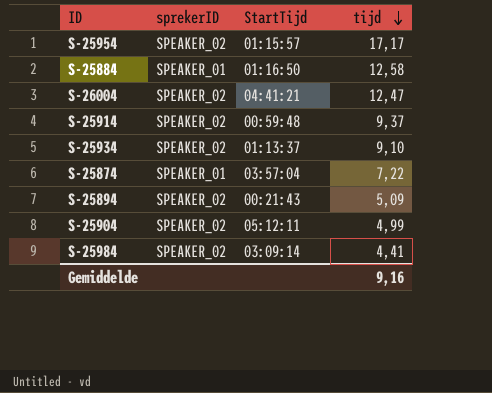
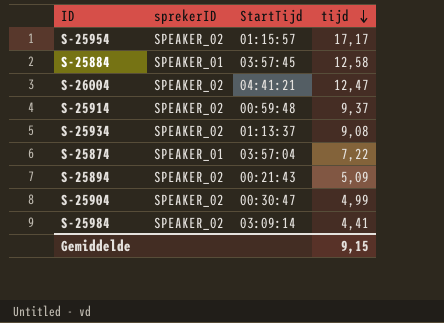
S-25884 | StartTijd: 01:16:50 -> 03:57:45
S-25934 | tijd: 9,10 -> 9,08
S-25904 | StartTijd: 05:12:11 -> 00:30:47
Gemiddelde | tijd: 9,16 -> 9,15

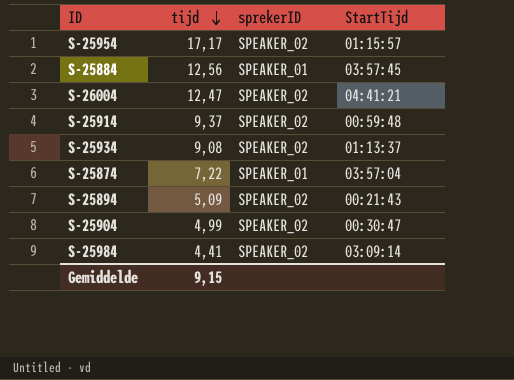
column tijd | position: 4 -> 2
S-25884 | tijd: 12,58 -> 12,56

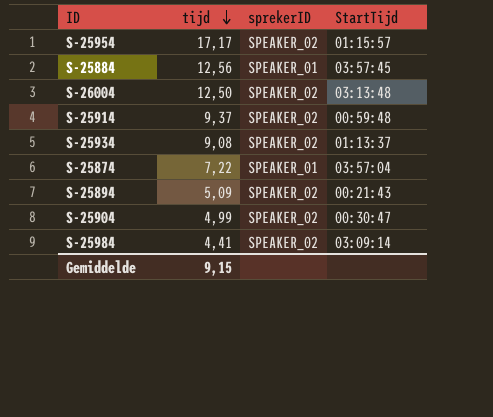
S-26004 | tijd: 12,47 -> 12,50
S-26004 | StartTijd: 04:41:21 -> 03:13:48

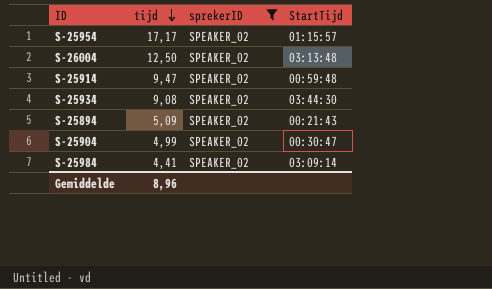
filter: none -> sprekerID = SPEAKER_02
S-25914 | tijd: 9,37 -> 9,47
S-25934 | StartTijd: 01:13:37 -> 03:44:30
Gemiddelde | tijd: 9,15 -> 8,96

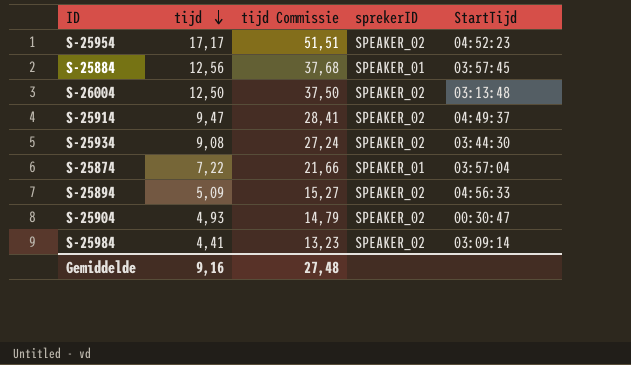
filter: sprekerID = SPEAKER_02 -> none
column tijd Commissie | formula: none -> [tijd] * 3
S-25954 | StartTijd: 01:15:57 -> 04:52:23
S-25914 | StartTijd: 00:59:48 -> 04:49:37
S-25894 | StartTijd: 00:21:43 -> 04:56:33
S-25904 | tijd: 4,99 -> 4,93
Gemiddelde | tijd: 8,96 -> 9,16

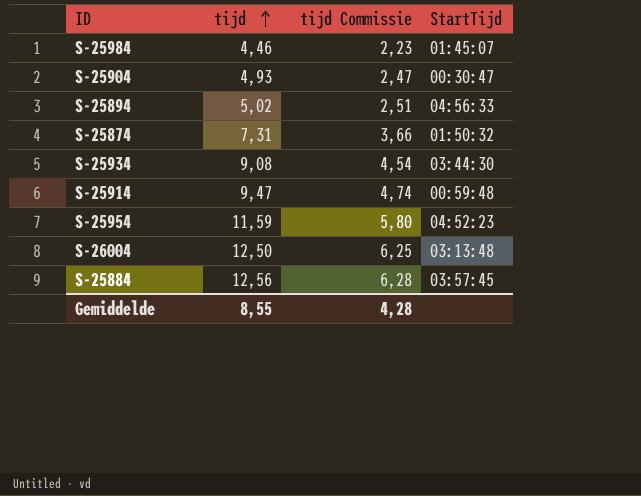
row order: tijd descending -> tijd ascending
column sprekerID | position: 4 -> none
column tijd Commissie | formula: [tijd] * 3 -> [tijd] * 0,5
S-25984 | tijd: 4,41 -> 4,46
S-25984 | StartTijd: 03:09:14 -> 01:45:07
S-25894 | tijd: 5,09 -> 5,02
S-25874 | tijd: 7,22 -> 7,31
S-25874 | StartTijd: 03:57:04 -> 01:50:32
S-25914 | StartTijd: 04:49:37 -> 00:59:48
S-25954 | tijd: 17,17 -> 11,59
Gemiddelde | tijd: 9,16 -> 8,55
Gemiddelde | tijd Commissie: 27,48 -> 4,28

